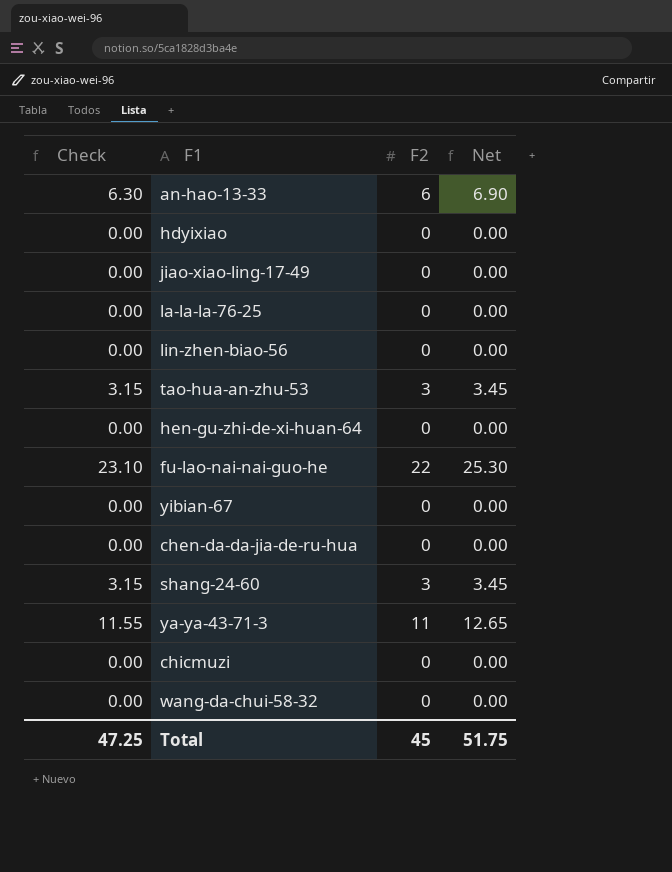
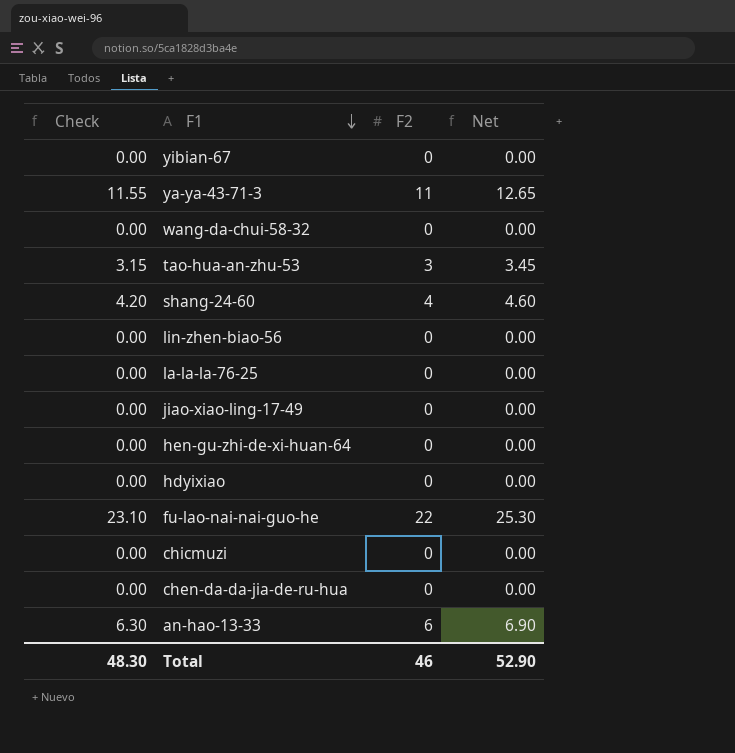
row order: none -> F1 descending
shang-24-60 | Check: 3.15 -> 4.20
shang-24-60 | F2: 3 -> 4
shang-24-60 | Net: 3.45 -> 4.60
Total | Check: 47.25 -> 48.30
Total | F2: 45 -> 46
Total | Net: 51.75 -> 52.90

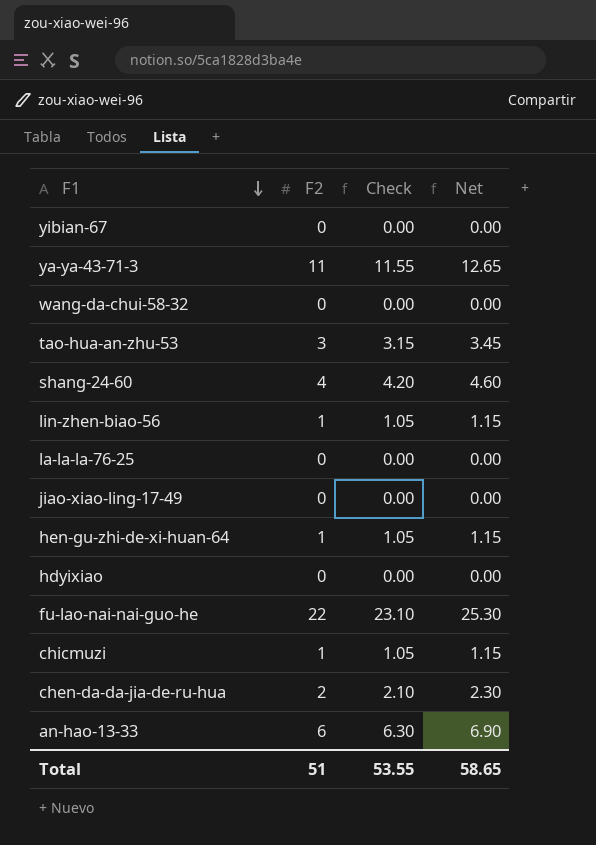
column Check | position: 1 -> 3
lin-zhen-biao-56 | F2: 0 -> 1
lin-zhen-biao-56 | Check: 0.00 -> 1.05
lin-zhen-biao-56 | Net: 0.00 -> 1.15
hen-gu-zhi-de-xi-huan-64 | F2: 0 -> 1
hen-gu-zhi-de-xi-huan-64 | Check: 0.00 -> 1.05
hen-gu-zhi-de-xi-huan-64 | Net: 0.00 -> 1.15
chicmuzi | F2: 0 -> 1
chicmuzi | Check: 0.00 -> 1.05
chicmuzi | Net: 0.00 -> 1.15
chen-da-da-jia-de-ru-hua | F2: 0 -> 2
chen-da-da-jia-de-ru-hua | Check: 0.00 -> 2.10
chen-da-da-jia-de-ru-hua | Net: 0.00 -> 2.30
Total | F2: 46 -> 51
Total | Check: 48.30 -> 53.55
Total | Net: 52.90 -> 58.65

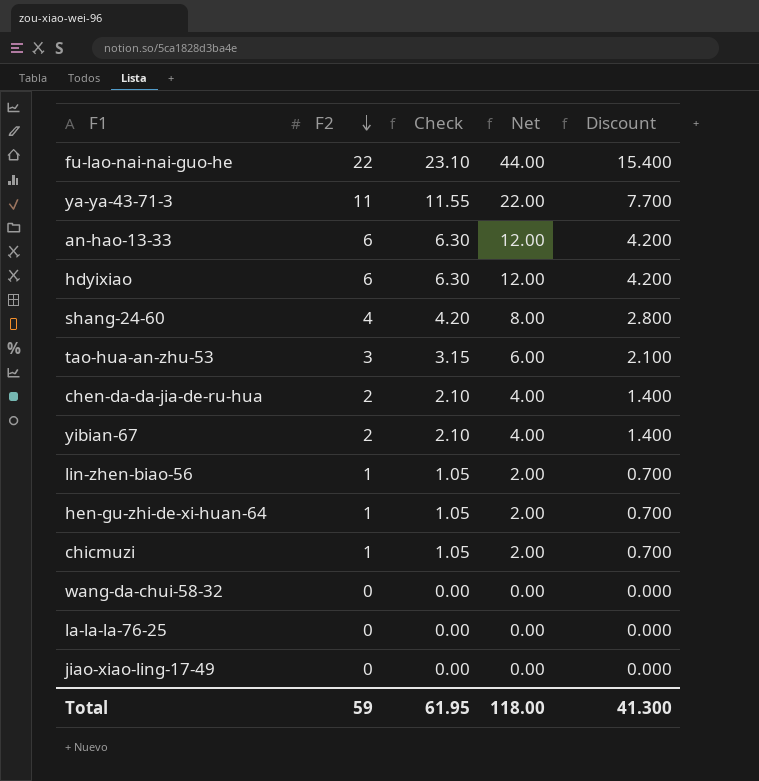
row order: F1 descending -> F2 descending
column Net | formula: [F2] * 1.15 -> [F2] * 2
column Discount | formula: none -> [F2] * 0.7
hdyixiao | F2: 0 -> 6
hdyixiao | Check: 0.00 -> 6.30
yibian-67 | F2: 0 -> 2
yibian-67 | Check: 0.00 -> 2.10
Total | F2: 51 -> 59
Total | Check: 53.55 -> 61.95
Total | Net: 58.65 -> 118.00

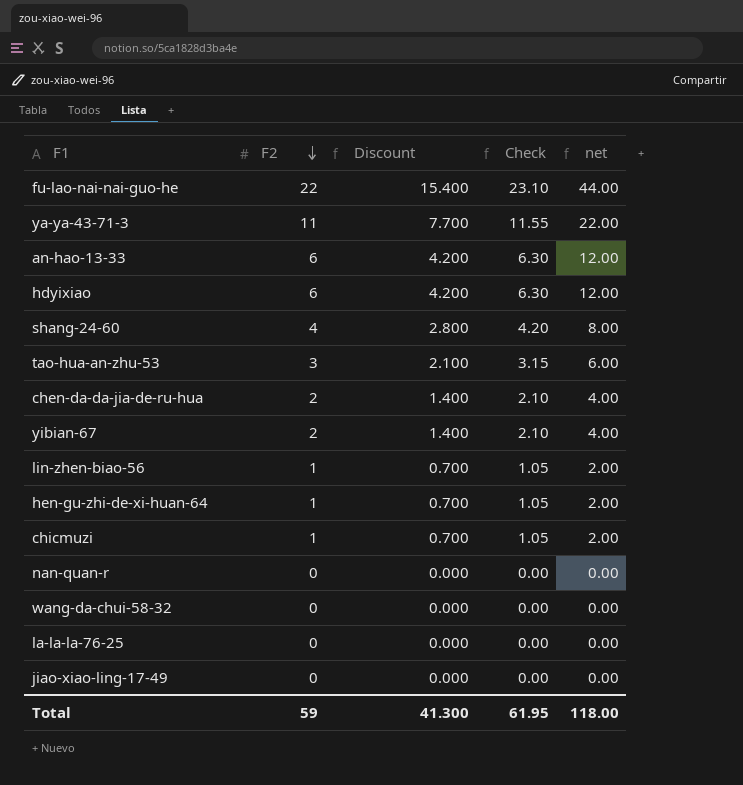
column Discount | position: 5 -> 3
column name: Net -> net
row nan-quan-r: none -> 0 | 0.000 | 0.00 | 0.00

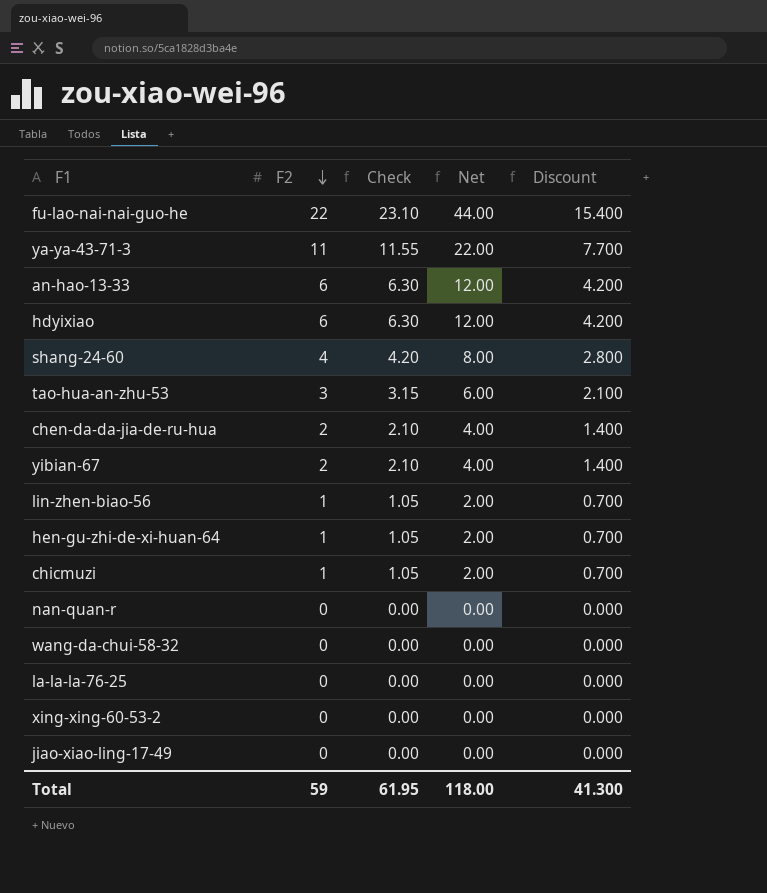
column name: net -> Net
column Discount | position: 3 -> 5
row xing-xing-60-53-2: none -> 0 | 0.00 | 0.00 | 0.000

